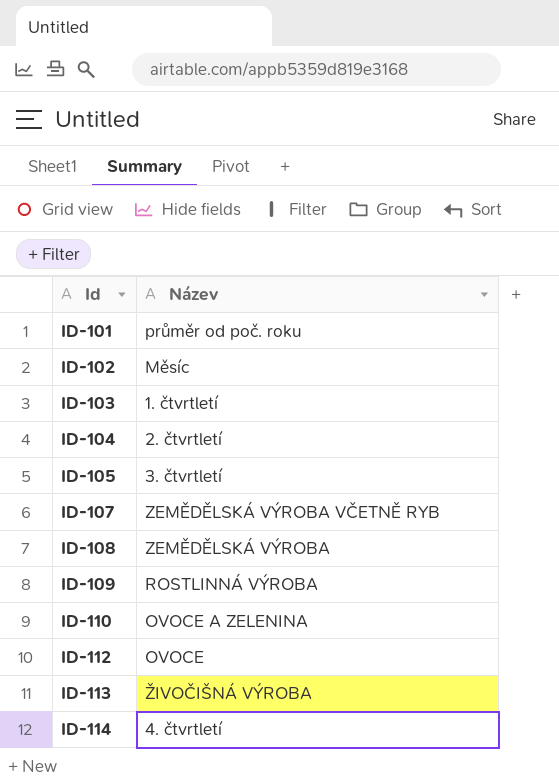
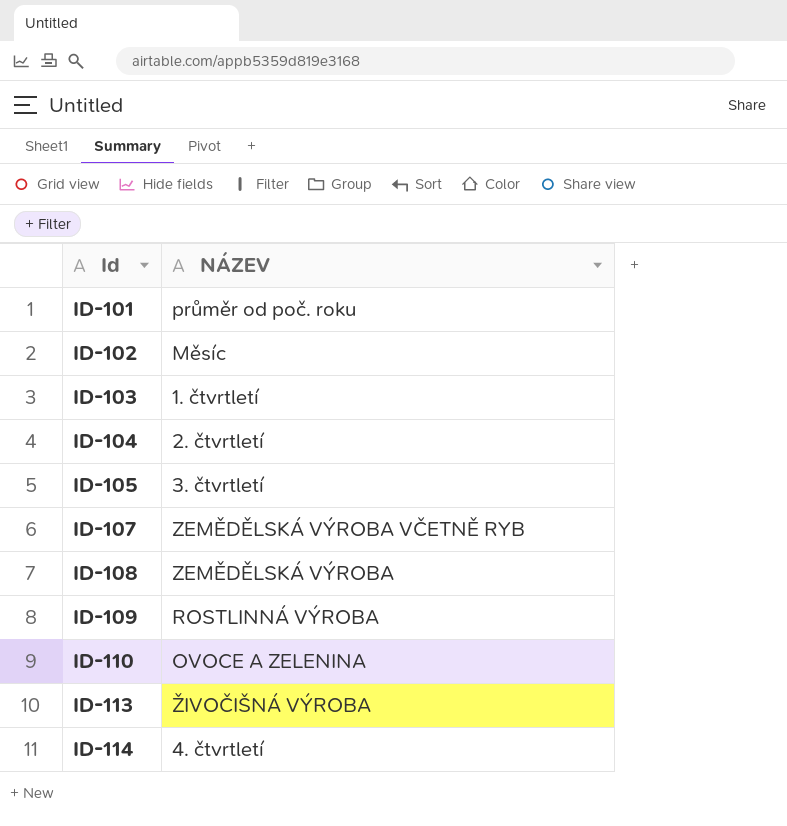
column name: Název -> NÁZEV
row ID-112: OVOCE -> none

